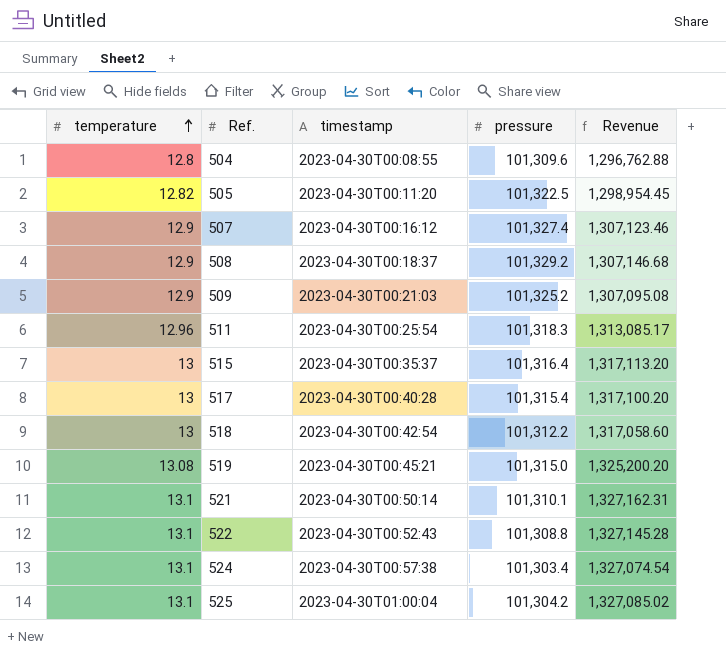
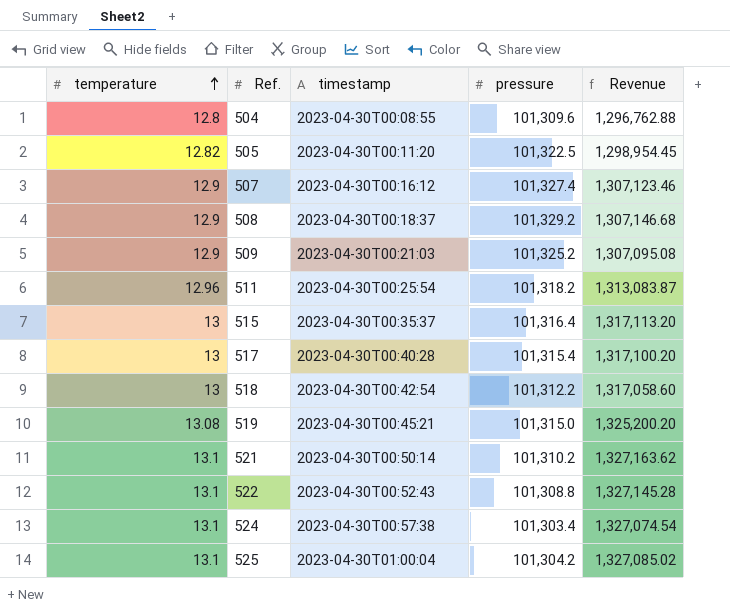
511 | pressure: 101,318.3 -> 101,318.2
511 | Revenue: 1,313,085.17 -> 1,313,083.87
521 | pressure: 101,310.1 -> 101,310.2
521 | Revenue: 1,327,162.31 -> 1,327,163.62

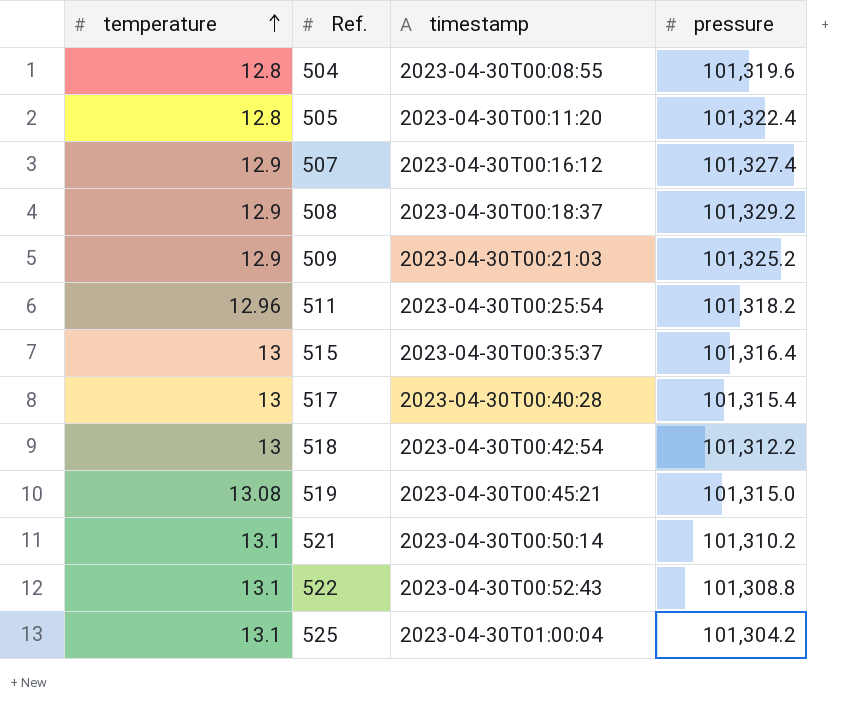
column Revenue | formula: [temperature] * [pressure] -> none
row 524: 13.1 | 2023-04-30T00:57:38 | 101,303.4 | 1,327,074.54 -> none
504 | pressure: 101,309.6 -> 101,319.6
505 | temperature: 12.82 -> 12.8
505 | pressure: 101,322.5 -> 101,322.4

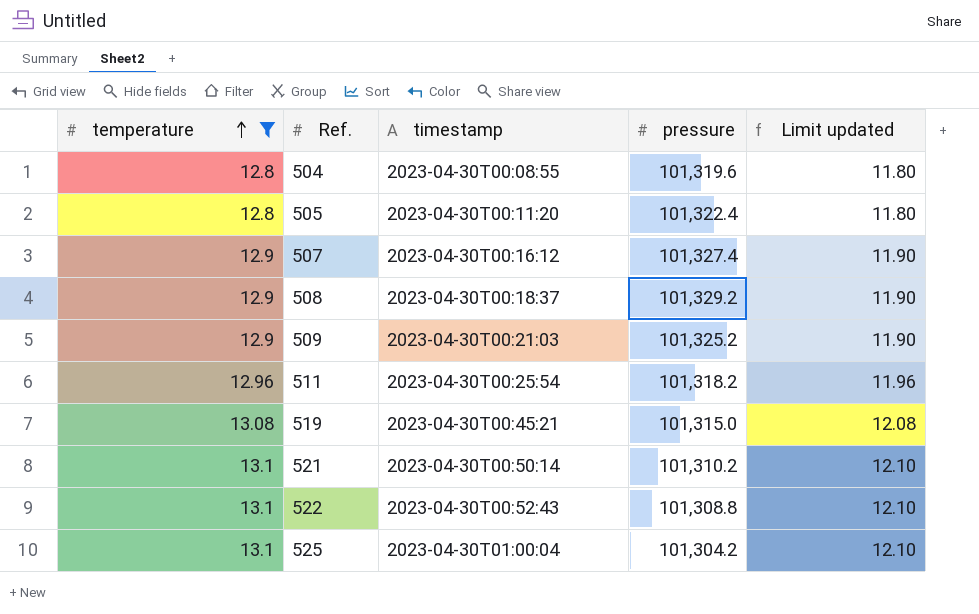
filter: none -> temperature != 13
column Limit updated | formula: none -> [temperature] - 1

